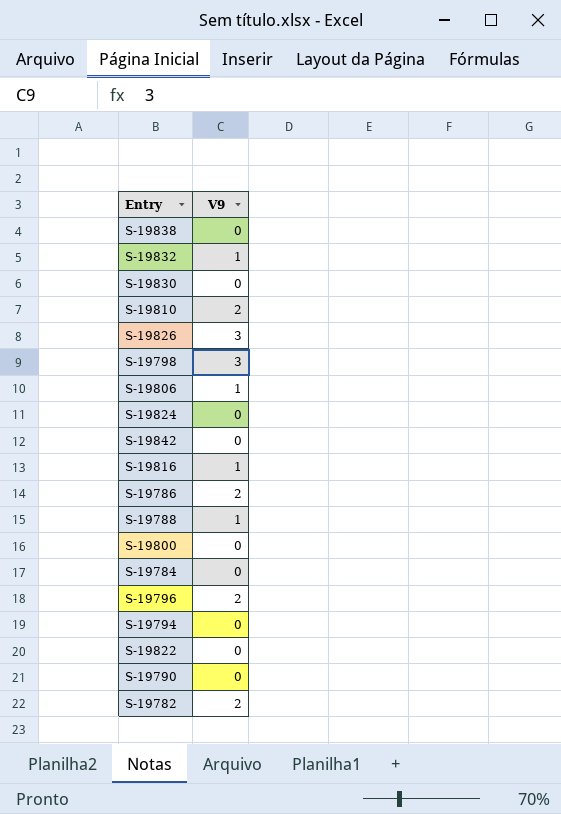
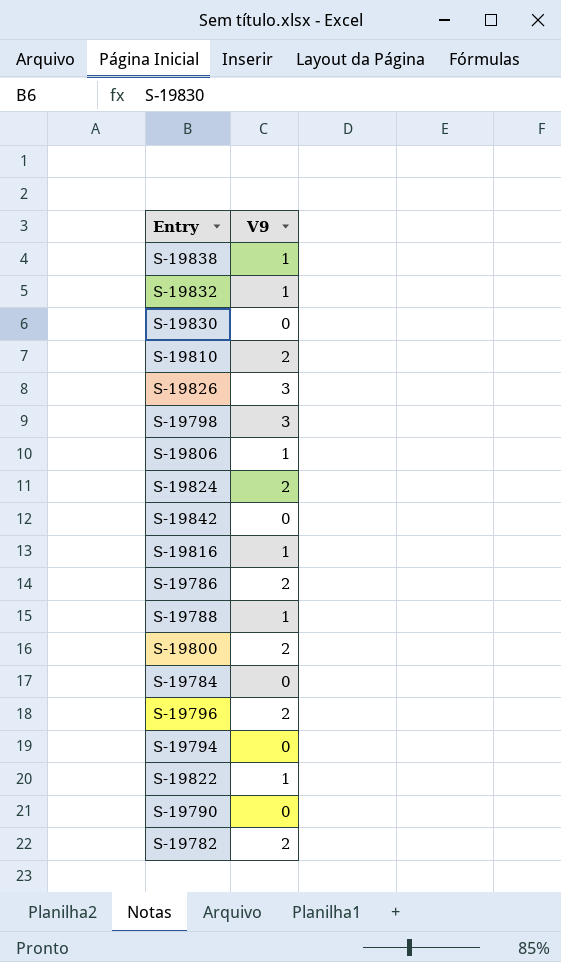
S-19838 | V9: 0 -> 1
S-19824 | V9: 0 -> 2
S-19800 | V9: 0 -> 2
S-19822 | V9: 0 -> 1

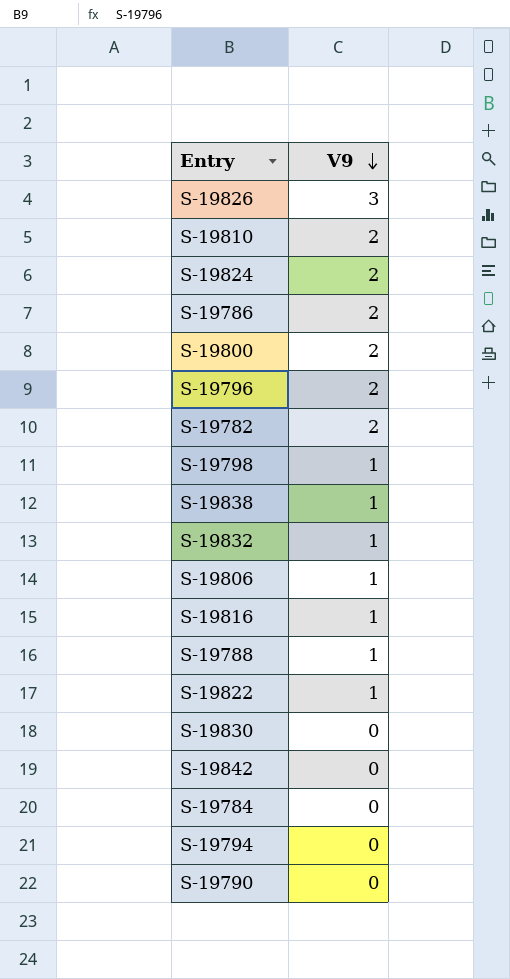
row order: none -> V9 descending
S-19798 | V9: 3 -> 1

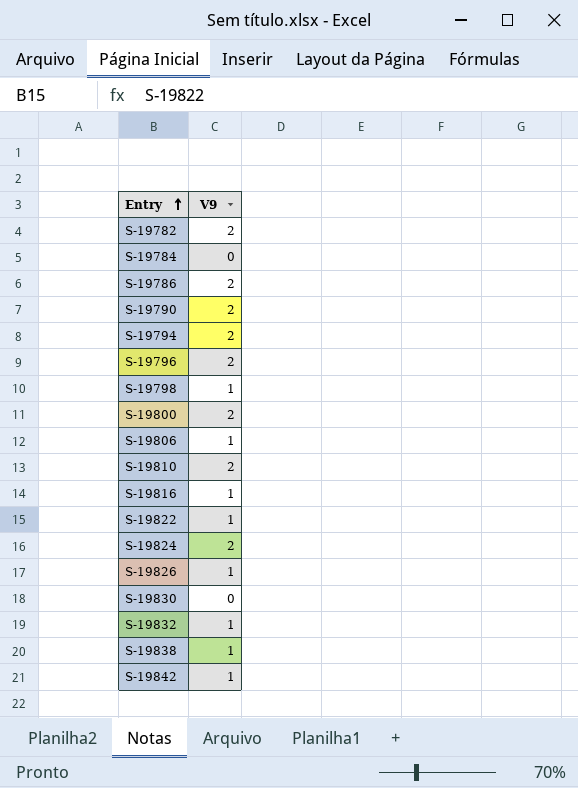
row order: V9 descending -> Entry ascending
row S-19788: 1 -> none
S-19790 | V9: 0 -> 2
S-19794 | V9: 0 -> 2
S-19826 | V9: 3 -> 1
S-19842 | V9: 0 -> 1

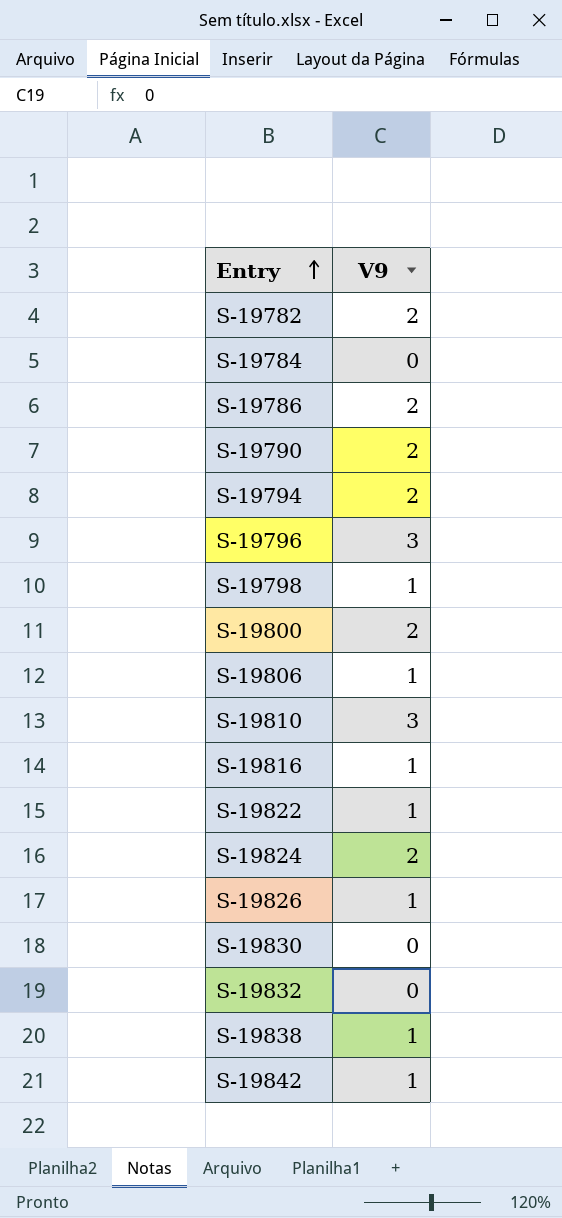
S-19796 | V9: 2 -> 3
S-19810 | V9: 2 -> 3
S-19832 | V9: 1 -> 0

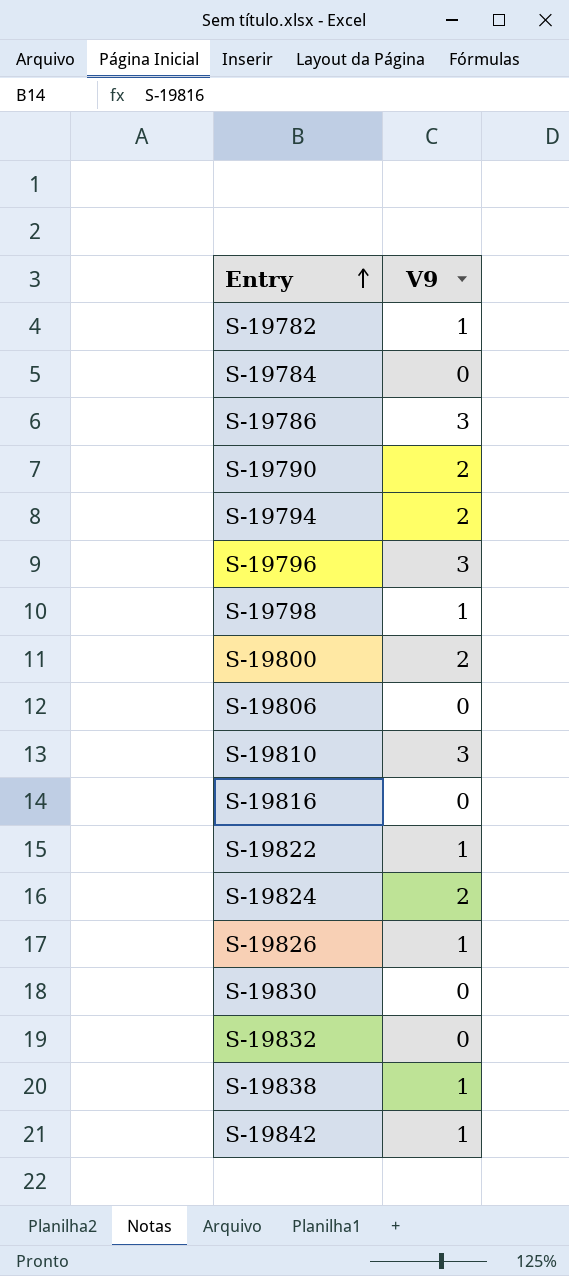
S-19782 | V9: 2 -> 1
S-19786 | V9: 2 -> 3
S-19806 | V9: 1 -> 0
S-19816 | V9: 1 -> 0

